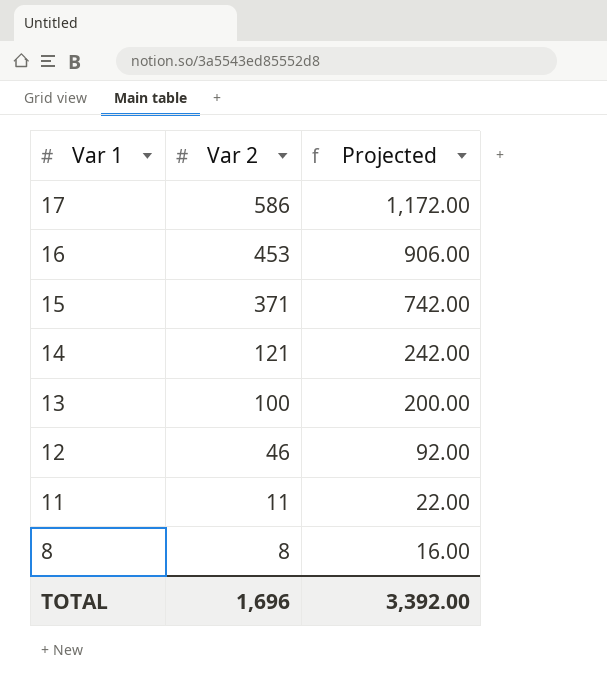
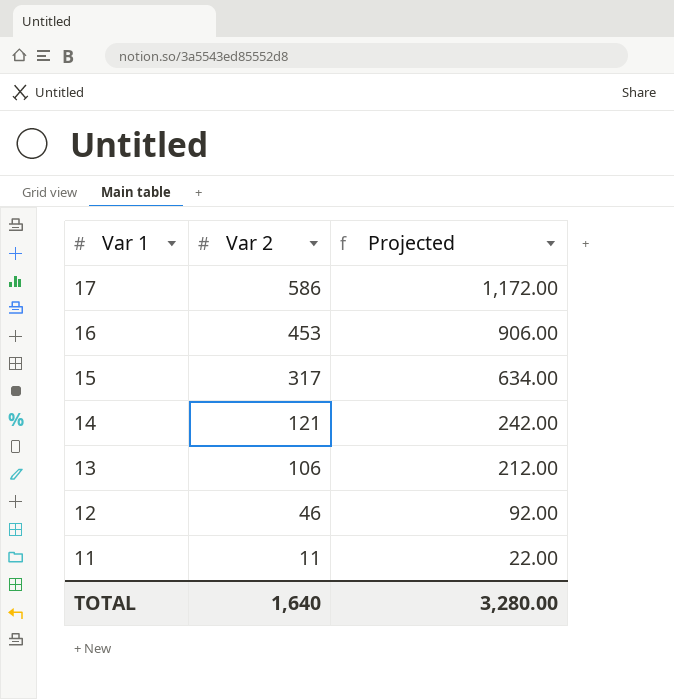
row 8: 8 | 16.00 -> none
15 | Var 2: 371 -> 317
15 | Projected: 742.00 -> 634.00
13 | Var 2: 100 -> 106
13 | Projected: 200.00 -> 212.00
TOTAL | Var 2: 1,696 -> 1,640
TOTAL | Projected: 3,392.00 -> 3,280.00

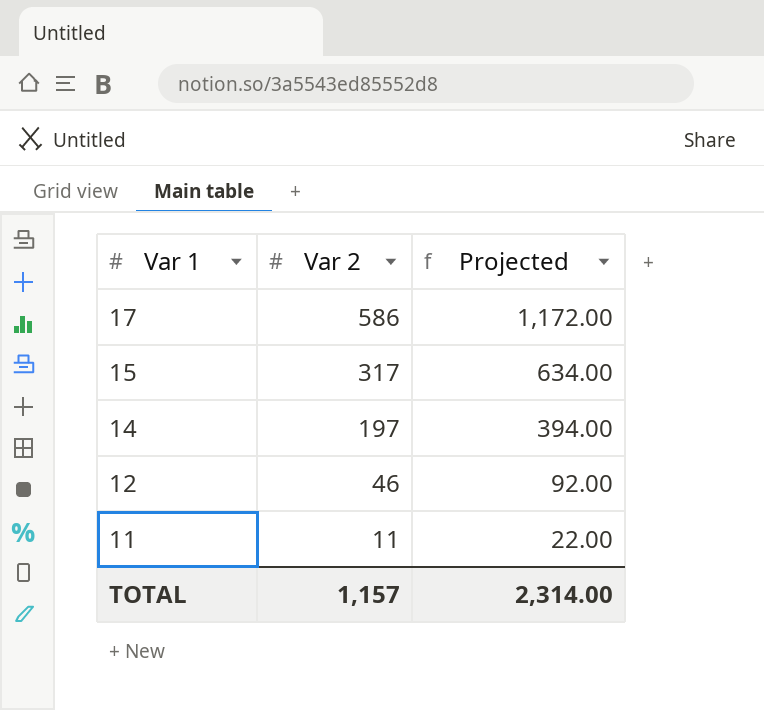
row 16: 453 | 906.00 -> none
row 13: 106 | 212.00 -> none
14 | Var 2: 121 -> 197
14 | Projected: 242.00 -> 394.00
TOTAL | Var 2: 1,640 -> 1,157
TOTAL | Projected: 3,280.00 -> 2,314.00

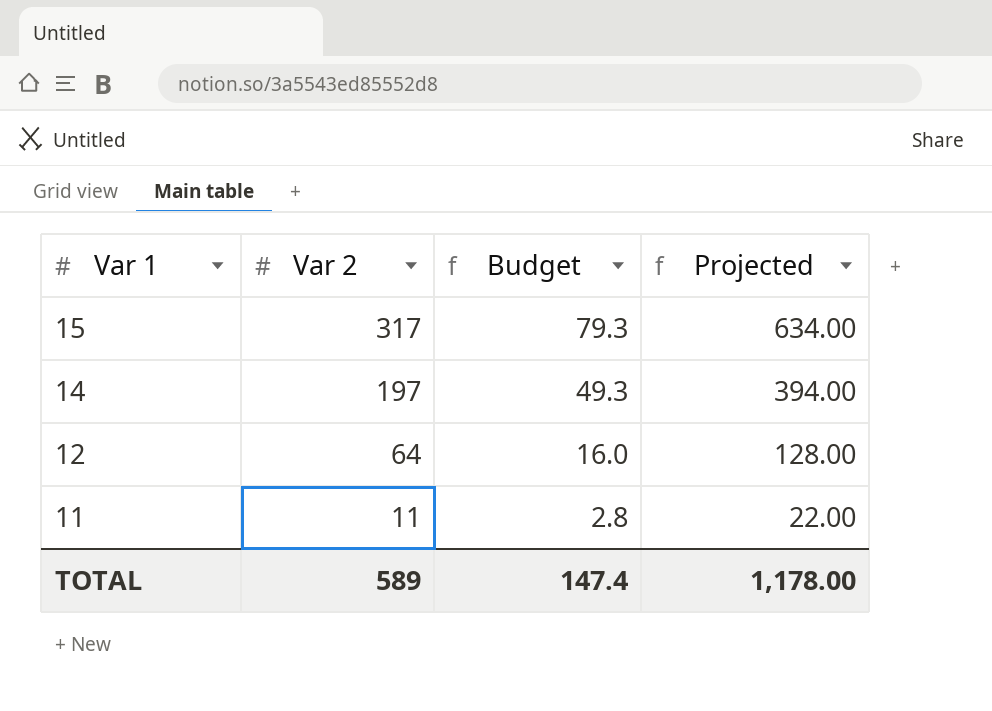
column Budget | formula: none -> [Var 2] * 0.25
row 17: 586 | 1,172.00 -> none
12 | Var 2: 46 -> 64
12 | Projected: 92.00 -> 128.00
TOTAL | Var 2: 1,157 -> 589
TOTAL | Projected: 2,314.00 -> 1,178.00

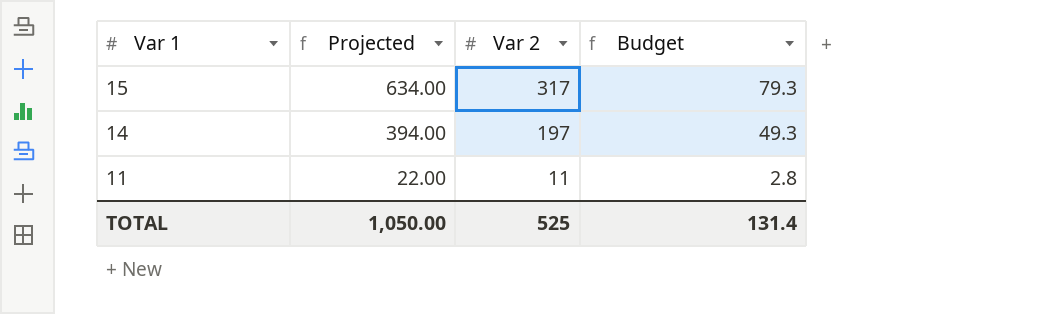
column Projected | position: 4 -> 2
row 12: 64 | 16.0 | 128.00 -> none
TOTAL | Projected: 1,178.00 -> 1,050.00
TOTAL | Var 2: 589 -> 525
TOTAL | Budget: 147.4 -> 131.4

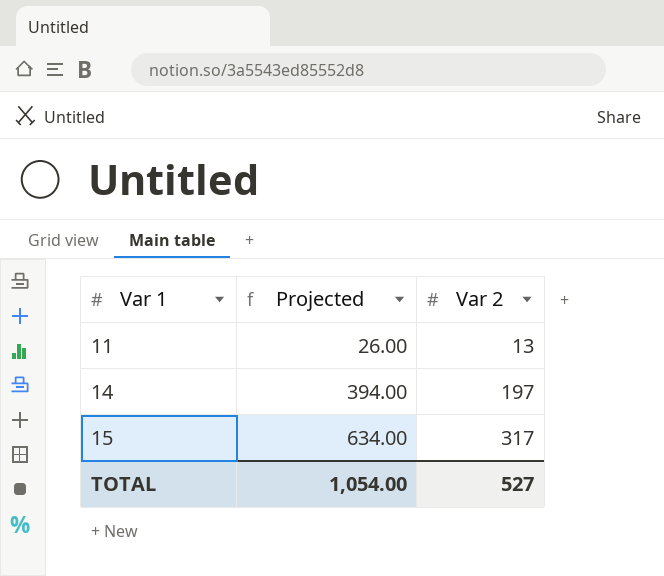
row order: Var 1 descending -> Var 1 ascending
column Budget | formula: [Var 2] * 0.25 -> none
11 | Projected: 22.00 -> 26.00
11 | Var 2: 11 -> 13
TOTAL | Projected: 1,050.00 -> 1,054.00
TOTAL | Var 2: 525 -> 527

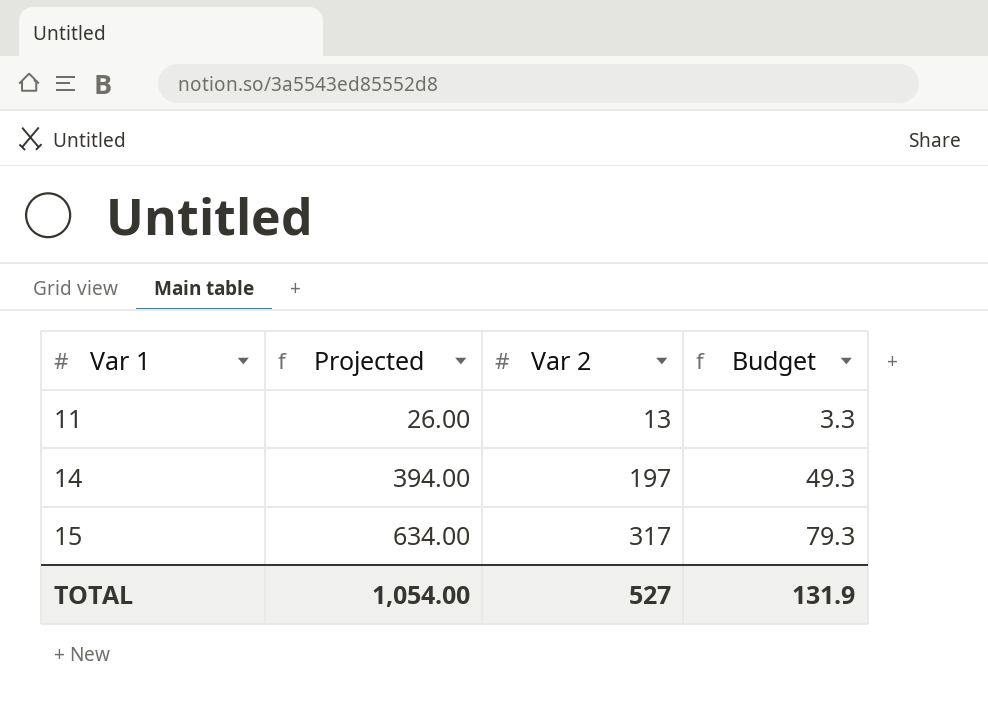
column Budget | formula: none -> [Var 2] * 0.25

